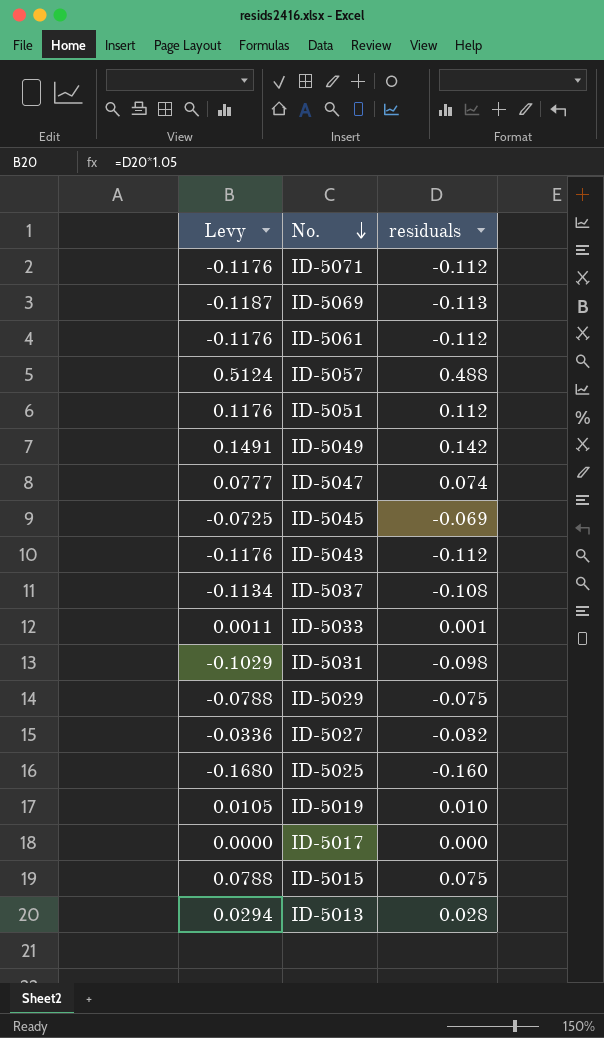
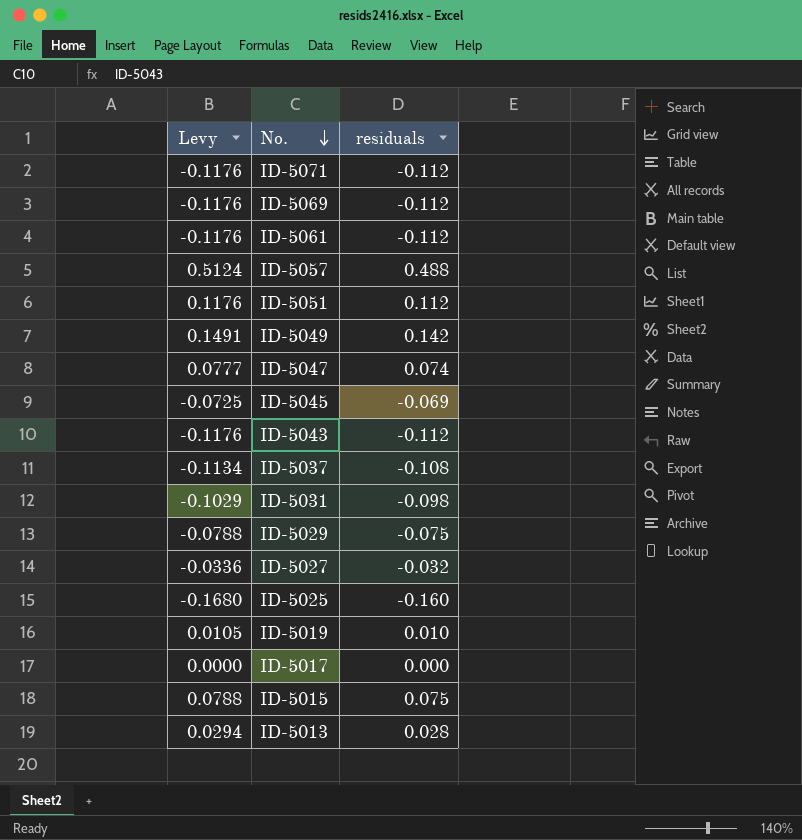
row ID-5033: 0.0011 | 0.001 -> none
ID-5069 | Levy: -0.1187 -> -0.1176
ID-5069 | residuals: -0.113 -> -0.112

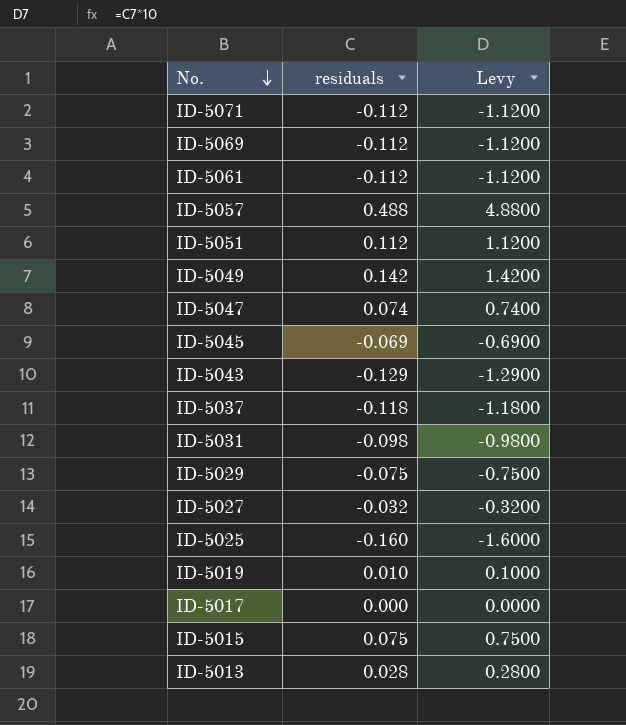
column Levy | formula: [residuals] * 1.05 -> [residuals] * 10
column Levy | position: 1 -> 3
ID-5043 | residuals: -0.112 -> -0.129
ID-5037 | residuals: -0.108 -> -0.118

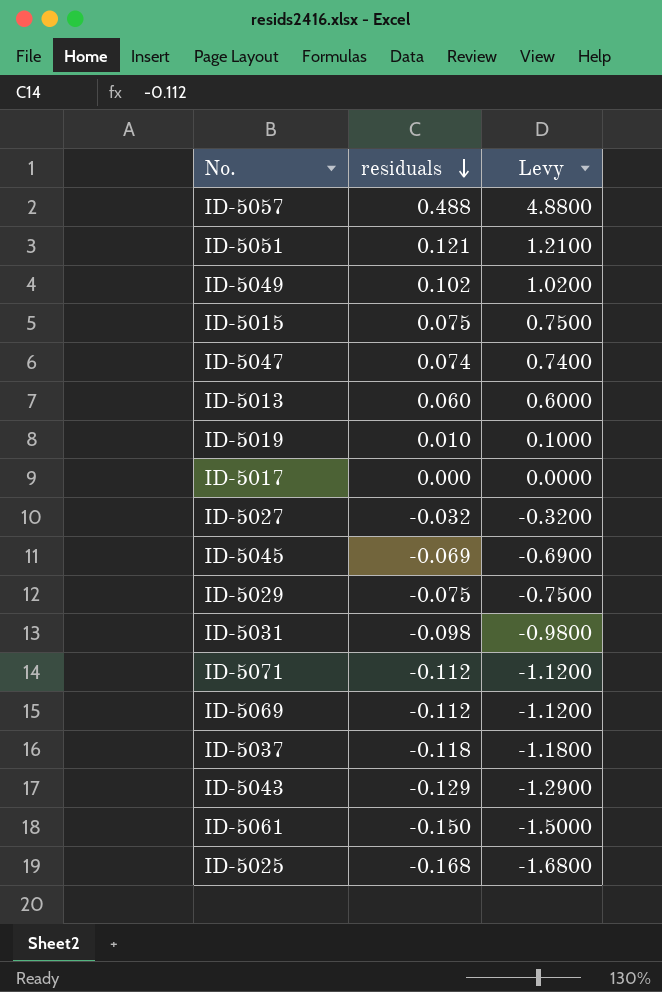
row order: No. descending -> residuals descending
ID-5051 | residuals: 0.112 -> 0.121
ID-5051 | Levy: 1.1200 -> 1.2100
ID-5049 | residuals: 0.142 -> 0.102
ID-5049 | Levy: 1.4200 -> 1.0200
ID-5013 | residuals: 0.028 -> 0.060
ID-5013 | Levy: 0.2800 -> 0.6000
ID-5061 | residuals: -0.112 -> -0.150
ID-5061 | Levy: -1.1200 -> -1.5000
ID-5025 | residuals: -0.160 -> -0.168
ID-5025 | Levy: -1.6000 -> -1.6800

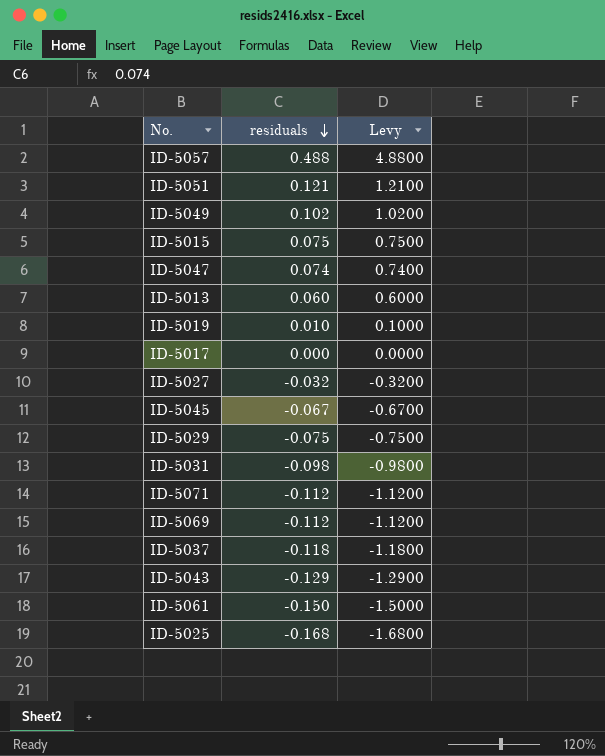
ID-5045 | residuals: -0.069 -> -0.067
ID-5045 | Levy: -0.6900 -> -0.6700

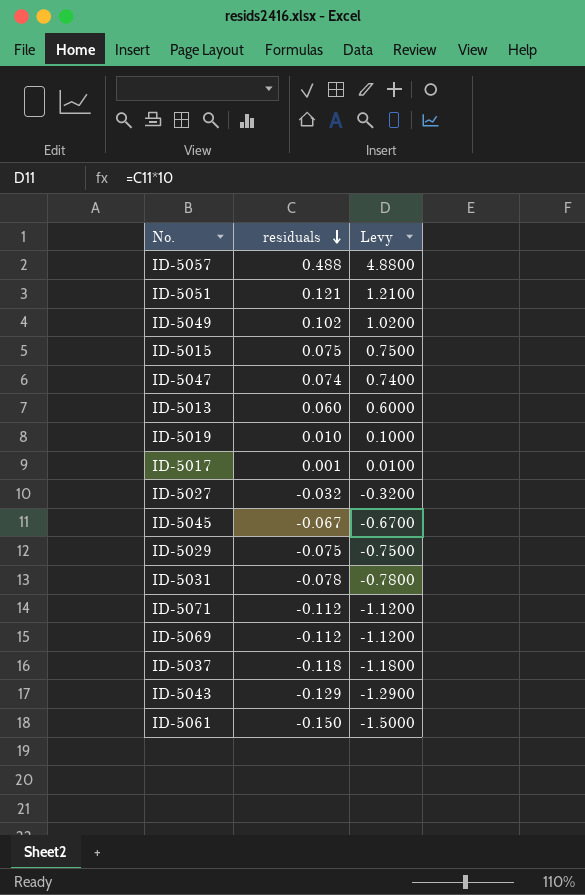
row ID-5025: -0.168 | -1.6800 -> none
ID-5017 | residuals: 0.000 -> 0.001
ID-5017 | Levy: 0.0000 -> 0.0100
ID-5031 | residuals: -0.098 -> -0.078
ID-5031 | Levy: -0.9800 -> -0.7800

